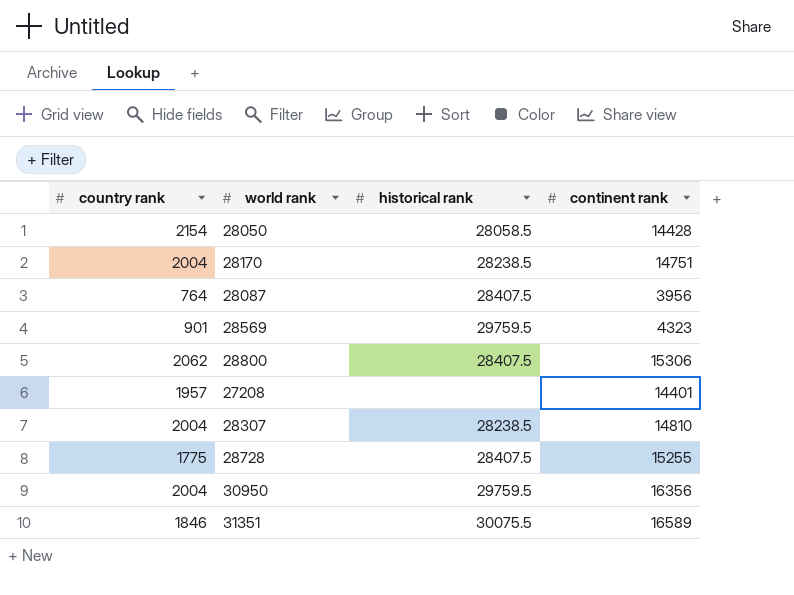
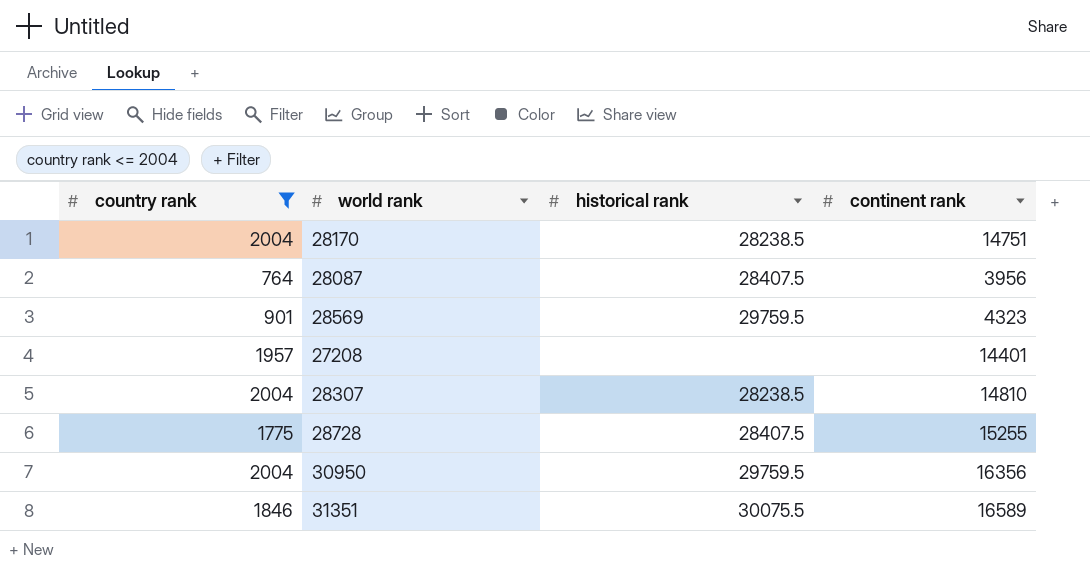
filter: none -> country rank <= 2004

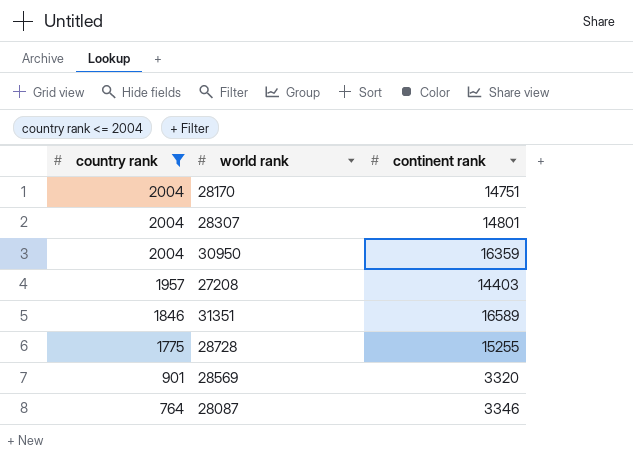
row order: none -> country rank descending
column historical rank | position: 3 -> none
28307 | continent rank: 14810 -> 14801
30950 | continent rank: 16356 -> 16359
27208 | continent rank: 14401 -> 14403
28569 | continent rank: 4323 -> 3320
28087 | continent rank: 3956 -> 3346

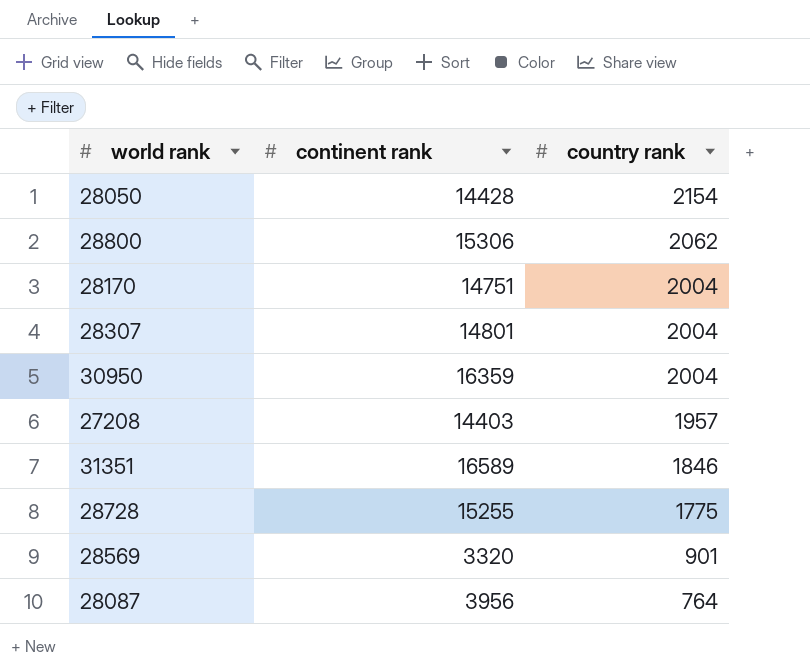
filter: country rank <= 2004 -> none
column country rank | position: 1 -> 3
28087 | continent rank: 3346 -> 3956

